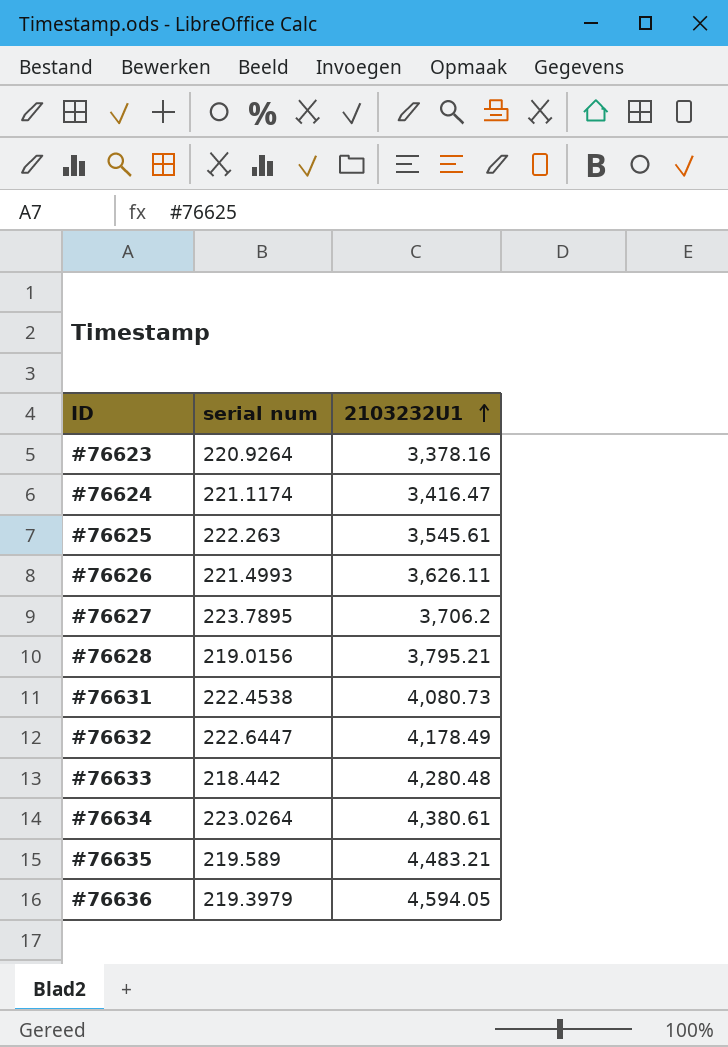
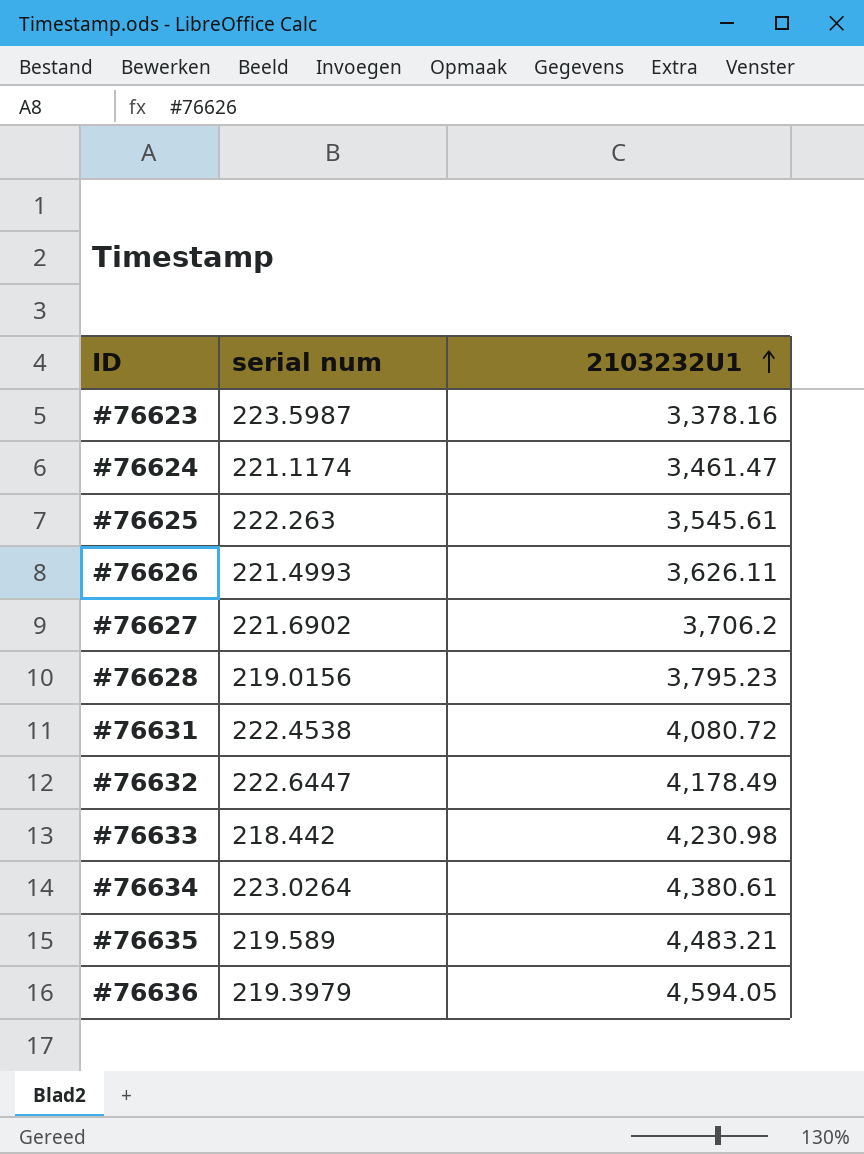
#76623 | serial num: 220.9264 -> 223.5987
#76624 | 2103232U1: 3,416.47 -> 3,461.47
#76627 | serial num: 223.7895 -> 221.6902
#76628 | 2103232U1: 3,795.21 -> 3,795.23
#76631 | 2103232U1: 4,080.73 -> 4,080.72
#76633 | 2103232U1: 4,280.48 -> 4,230.98

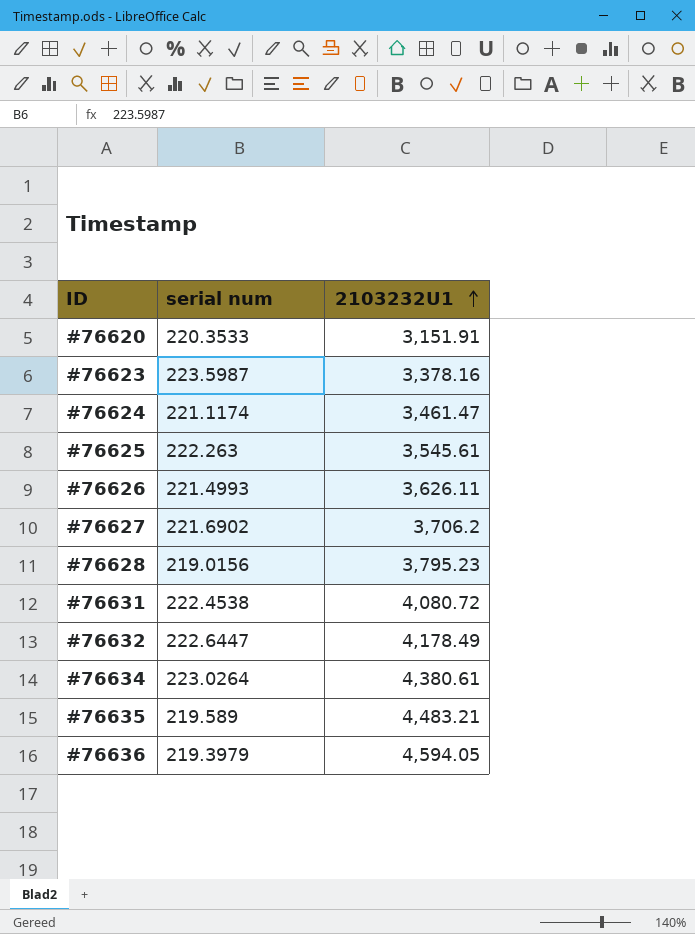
row #76633: 218.442 | 4,230.98 -> none
row #76620: none -> 220.3533 | 3,151.91

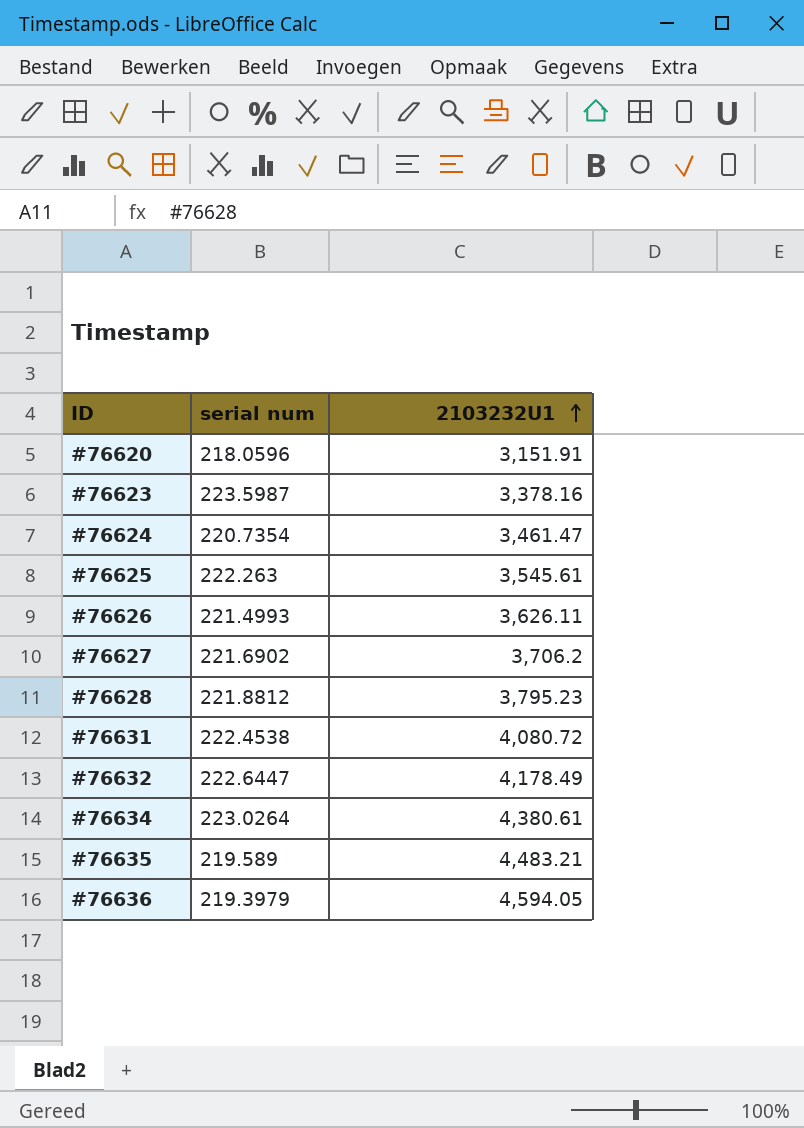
#76620 | serial num: 220.3533 -> 218.0596
#76624 | serial num: 221.1174 -> 220.7354
#76628 | serial num: 219.0156 -> 221.8812

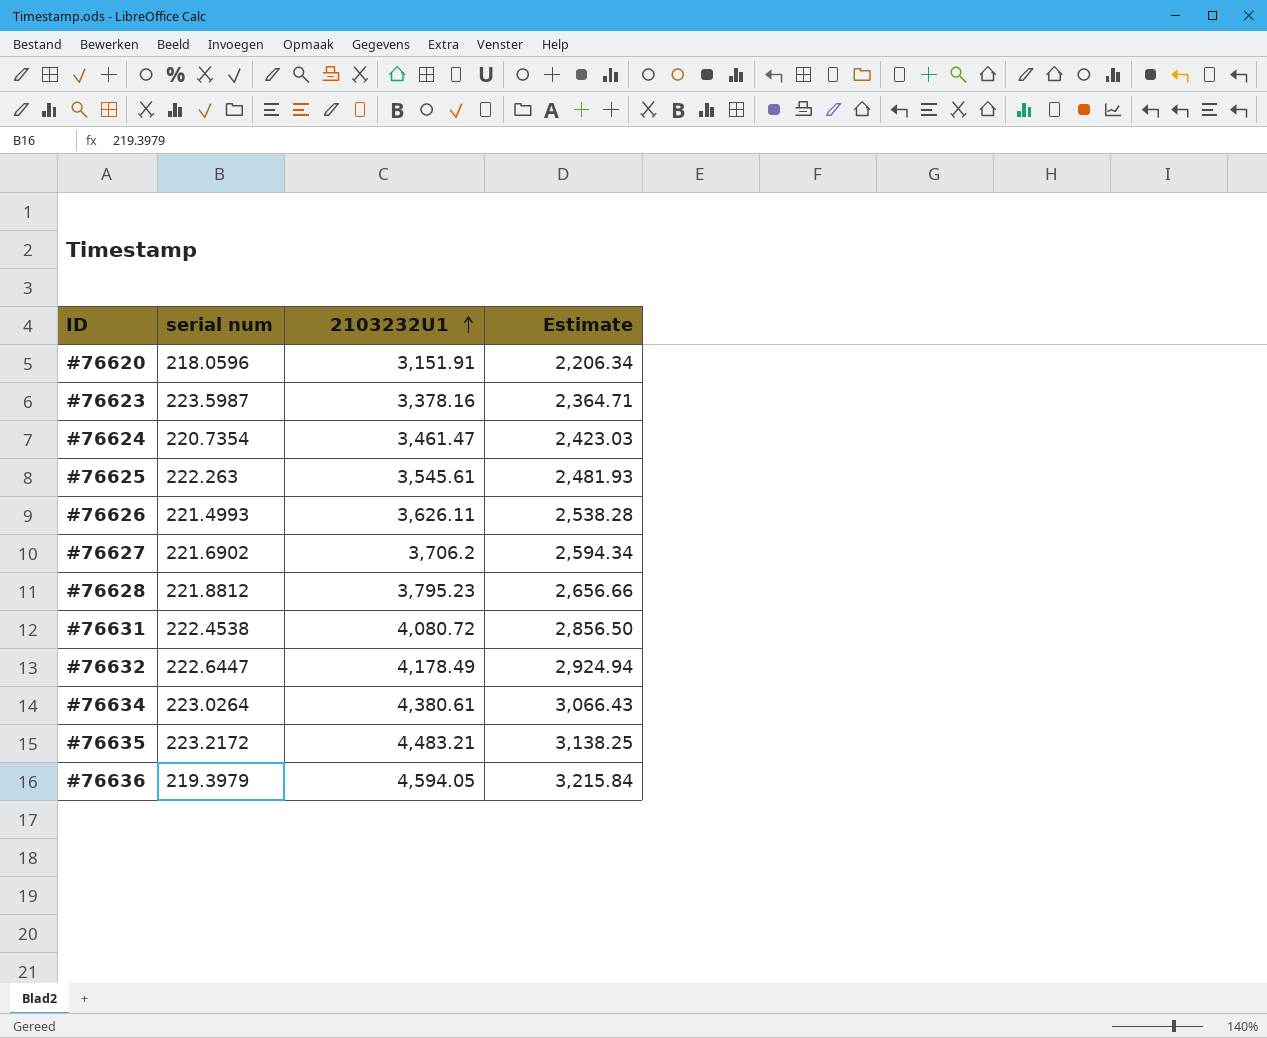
column Estimate | formula: none -> [2103232U1] * 0.7
#76635 | serial num: 219.589 -> 223.2172

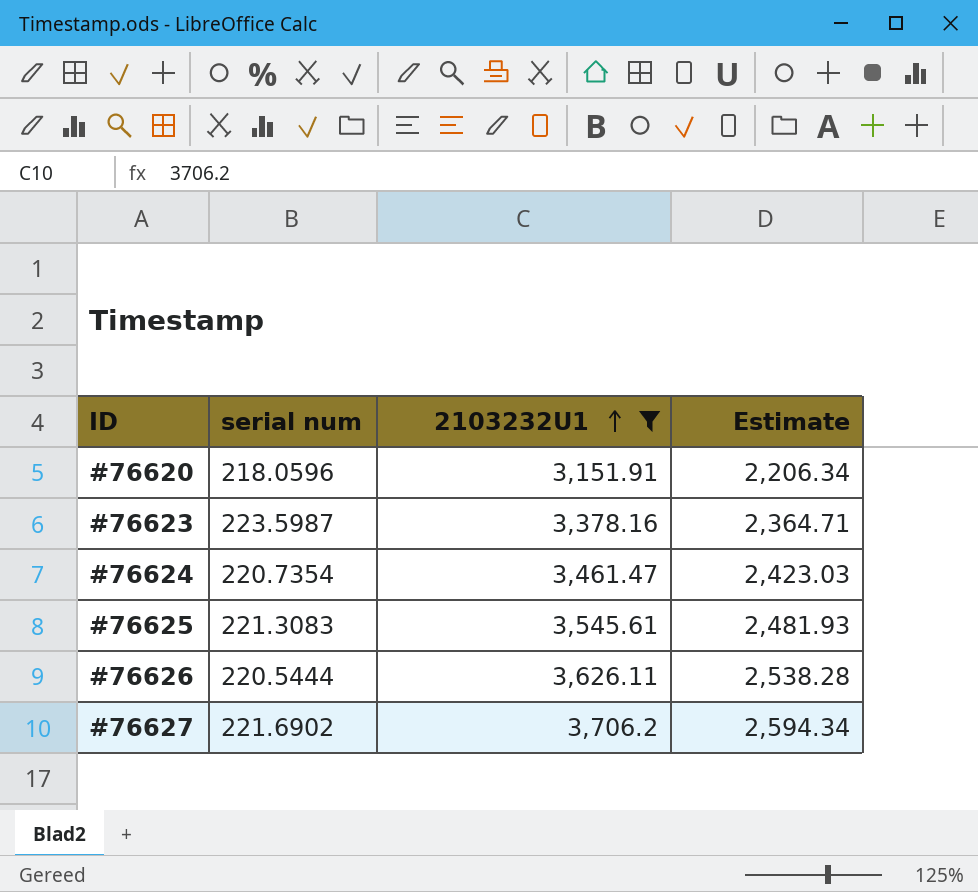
filter: none -> 2103232U1 <= 3,706.2
#76625 | serial num: 222.263 -> 221.3083
#76626 | serial num: 221.4993 -> 220.5444

